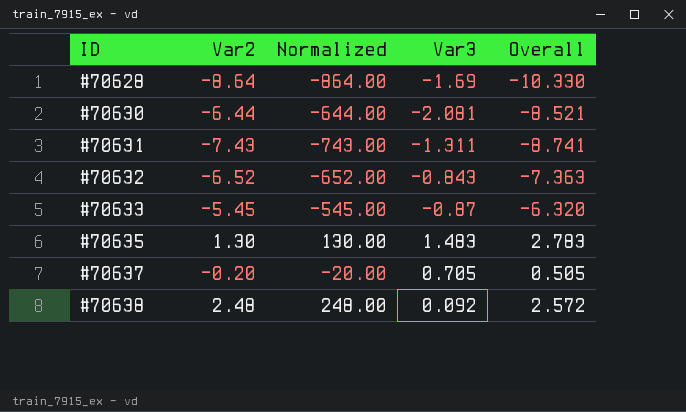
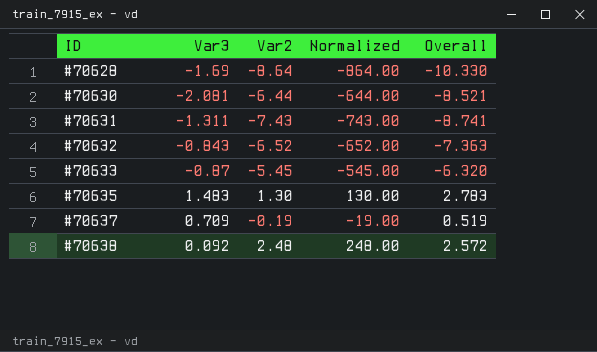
column Var3 | position: 4 -> 2
#70637 | Var3: 0.705 -> 0.709
#70637 | Var2: -0.20 -> -0.19
#70637 | Normalized: -20.00 -> -19.00
#70637 | Overall: 0.505 -> 0.519

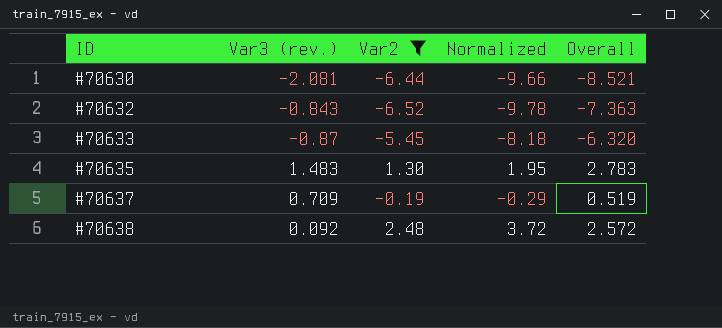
filter: none -> Var2 >= -6.52
column name: Var3 -> Var3 (rev.)
column Normalized | formula: [Var2] * 100 -> [Var2] * 1.5

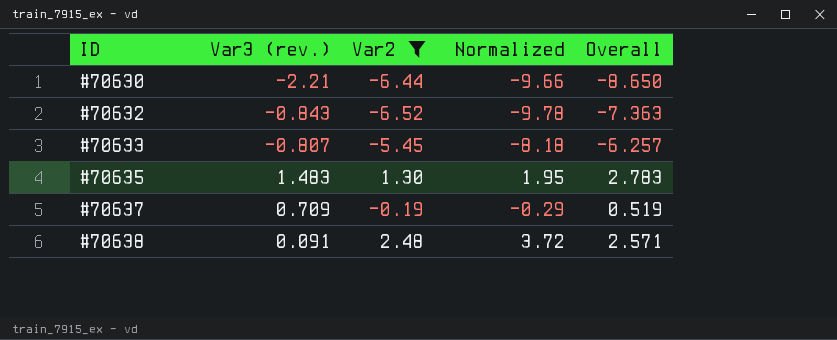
#70630 | Var3 (rev.): -2.081 -> -2.21
#70630 | Overall: -8.521 -> -8.650
#70633 | Var3 (rev.): -0.87 -> -0.807
#70633 | Overall: -6.320 -> -6.257
#70638 | Var3 (rev.): 0.092 -> 0.091
#70638 | Overall: 2.572 -> 2.571

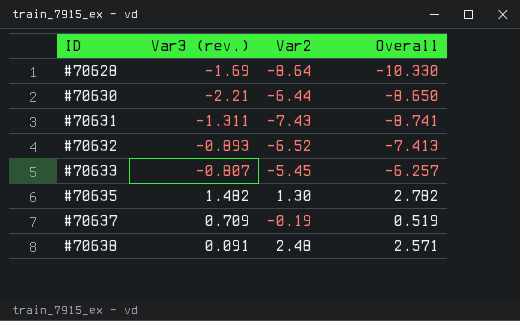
filter: Var2 >= -6.52 -> none
column Normalized | formula: [Var2] * 1.5 -> none
#70632 | Var3 (rev.): -0.843 -> -0.893
#70632 | Overall: -7.363 -> -7.413
#70635 | Var3 (rev.): 1.483 -> 1.482
#70635 | Overall: 2.783 -> 2.782

